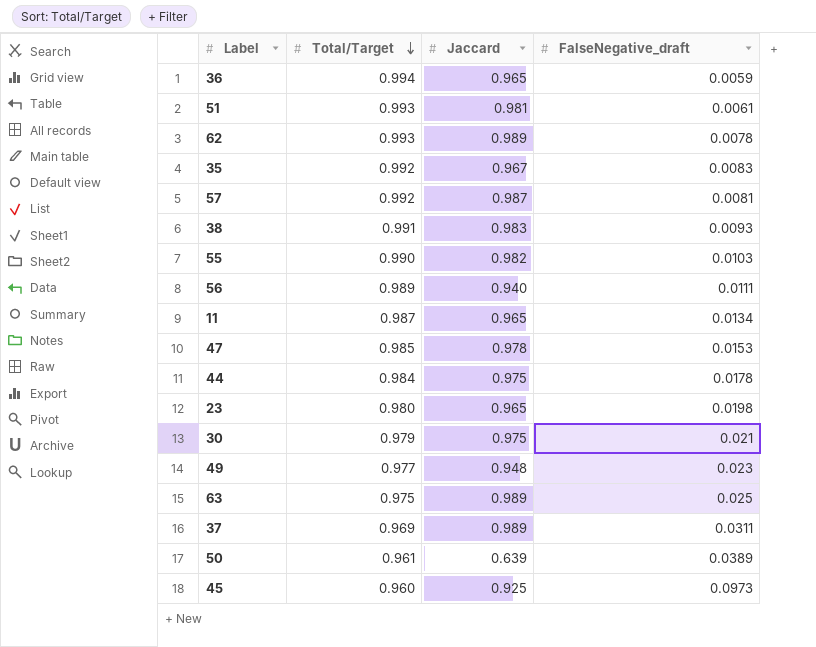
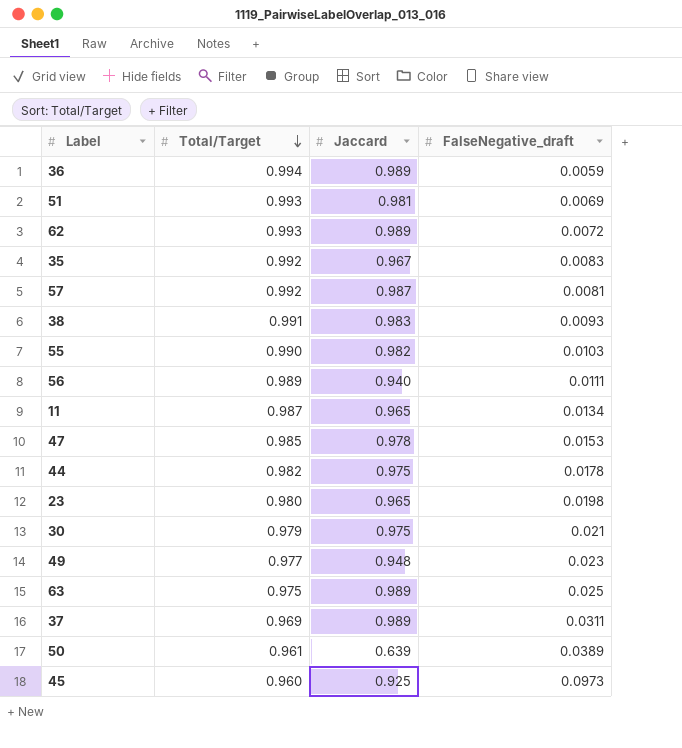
36 | Jaccard: 0.965 -> 0.989
51 | FalseNegative_draft: 0.0061 -> 0.0069
62 | FalseNegative_draft: 0.0078 -> 0.0072
44 | Total/Target: 0.984 -> 0.982

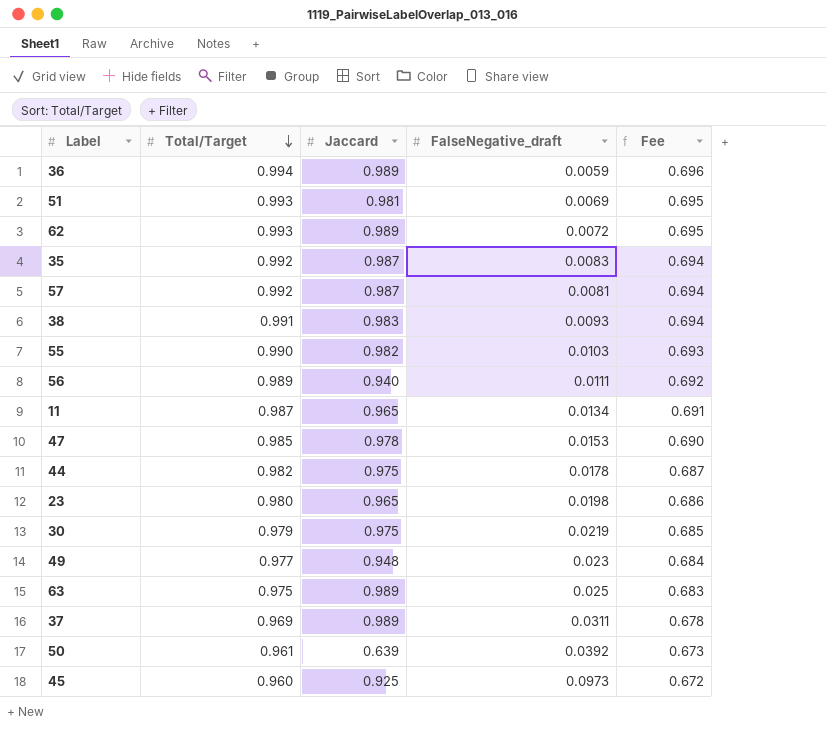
column Fee | formula: none -> [Total/Target] * 0.7
35 | Jaccard: 0.967 -> 0.987
30 | FalseNegative_draft: 0.021 -> 0.0219
50 | FalseNegative_draft: 0.0389 -> 0.0392

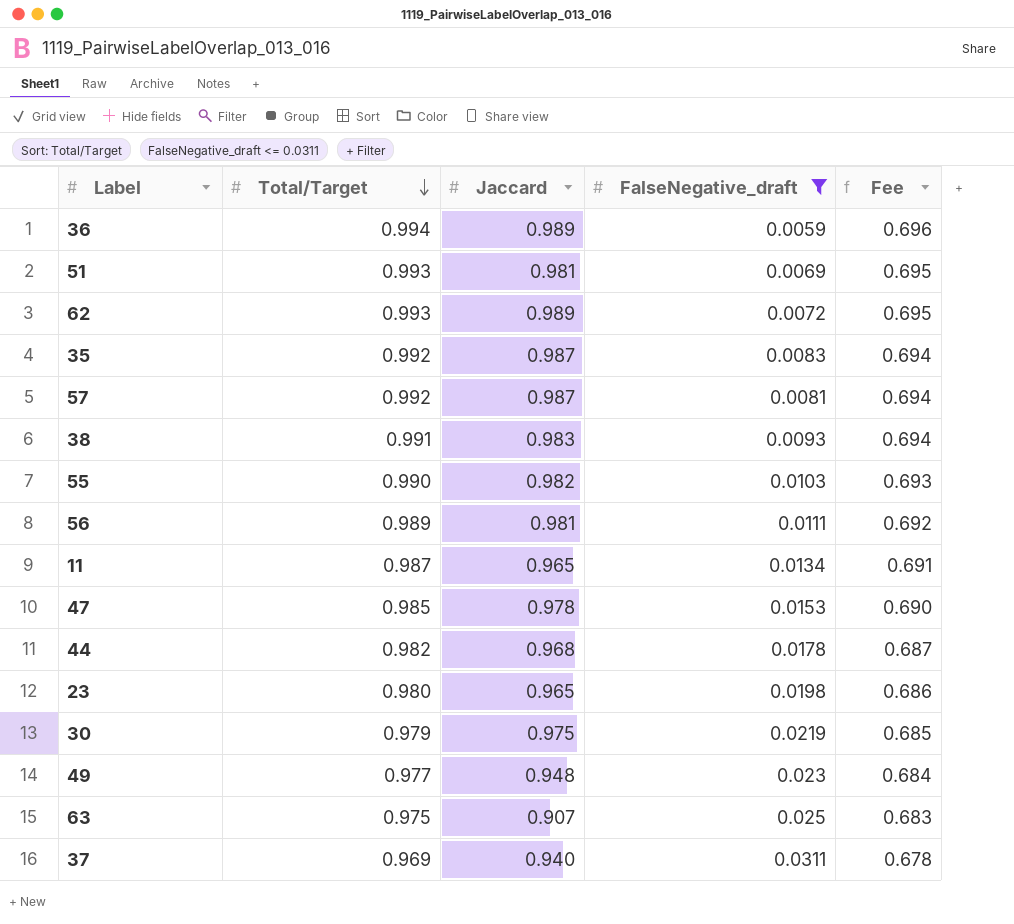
filter: none -> FalseNegative_draft <= 0.0311
56 | Jaccard: 0.940 -> 0.981
44 | Jaccard: 0.975 -> 0.968
63 | Jaccard: 0.989 -> 0.907
37 | Jaccard: 0.989 -> 0.940

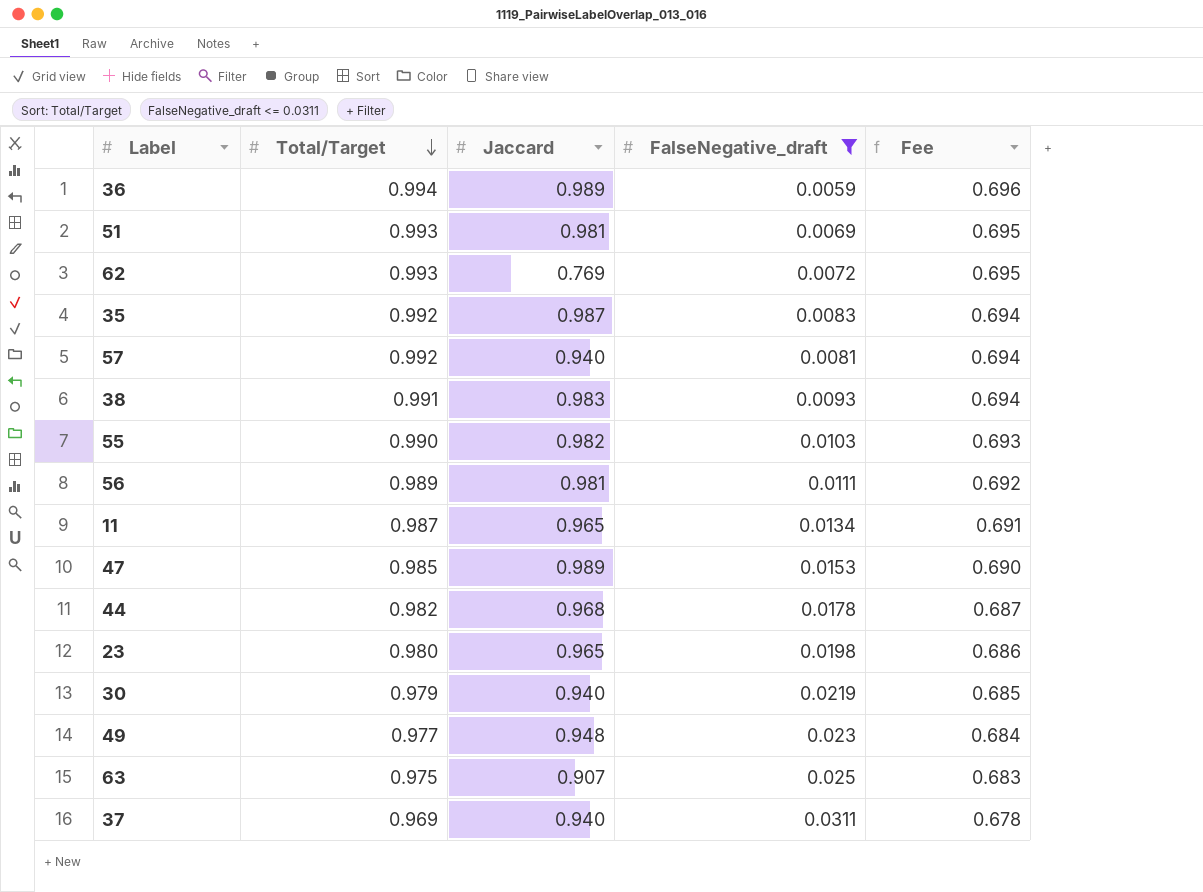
62 | Jaccard: 0.989 -> 0.769
57 | Jaccard: 0.987 -> 0.940
47 | Jaccard: 0.978 -> 0.989
30 | Jaccard: 0.975 -> 0.940

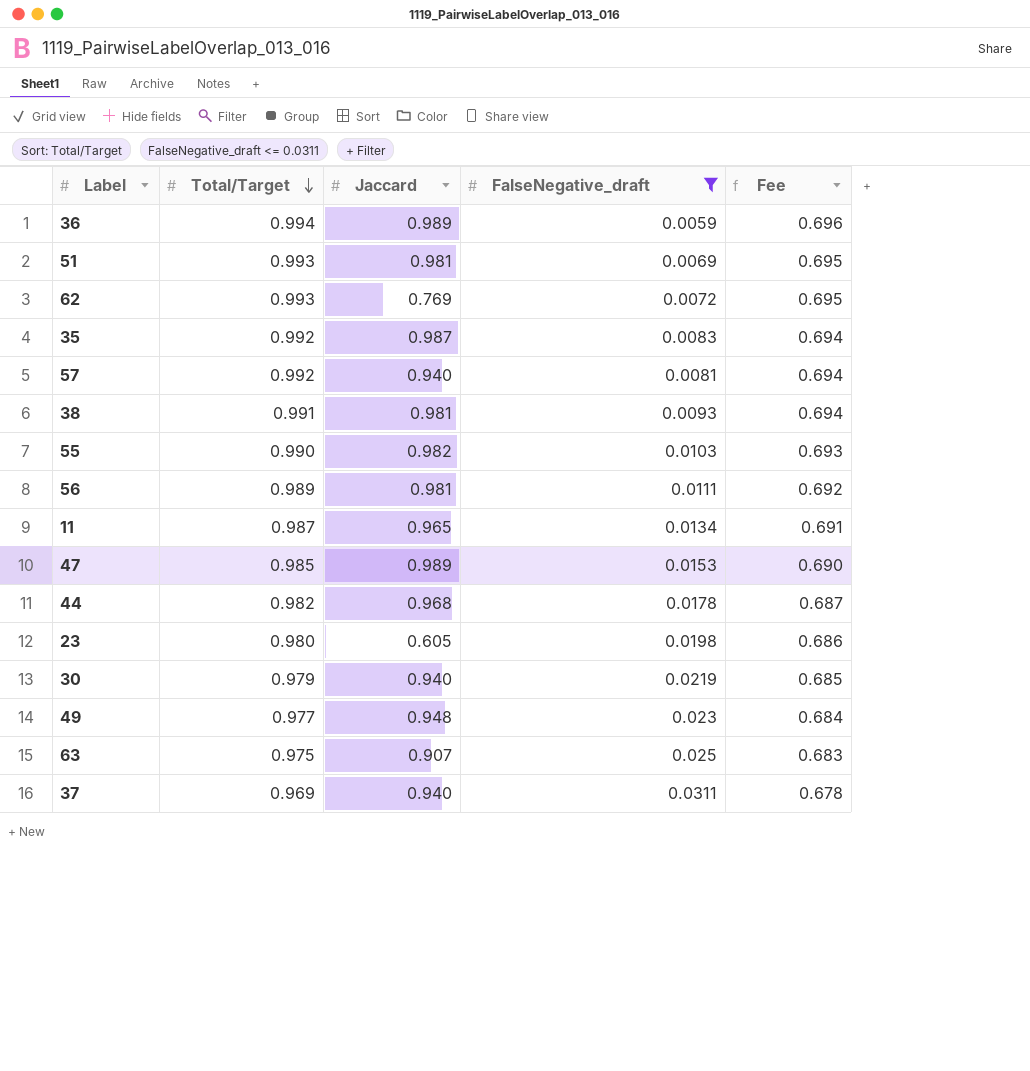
38 | Jaccard: 0.983 -> 0.981
23 | Jaccard: 0.965 -> 0.605

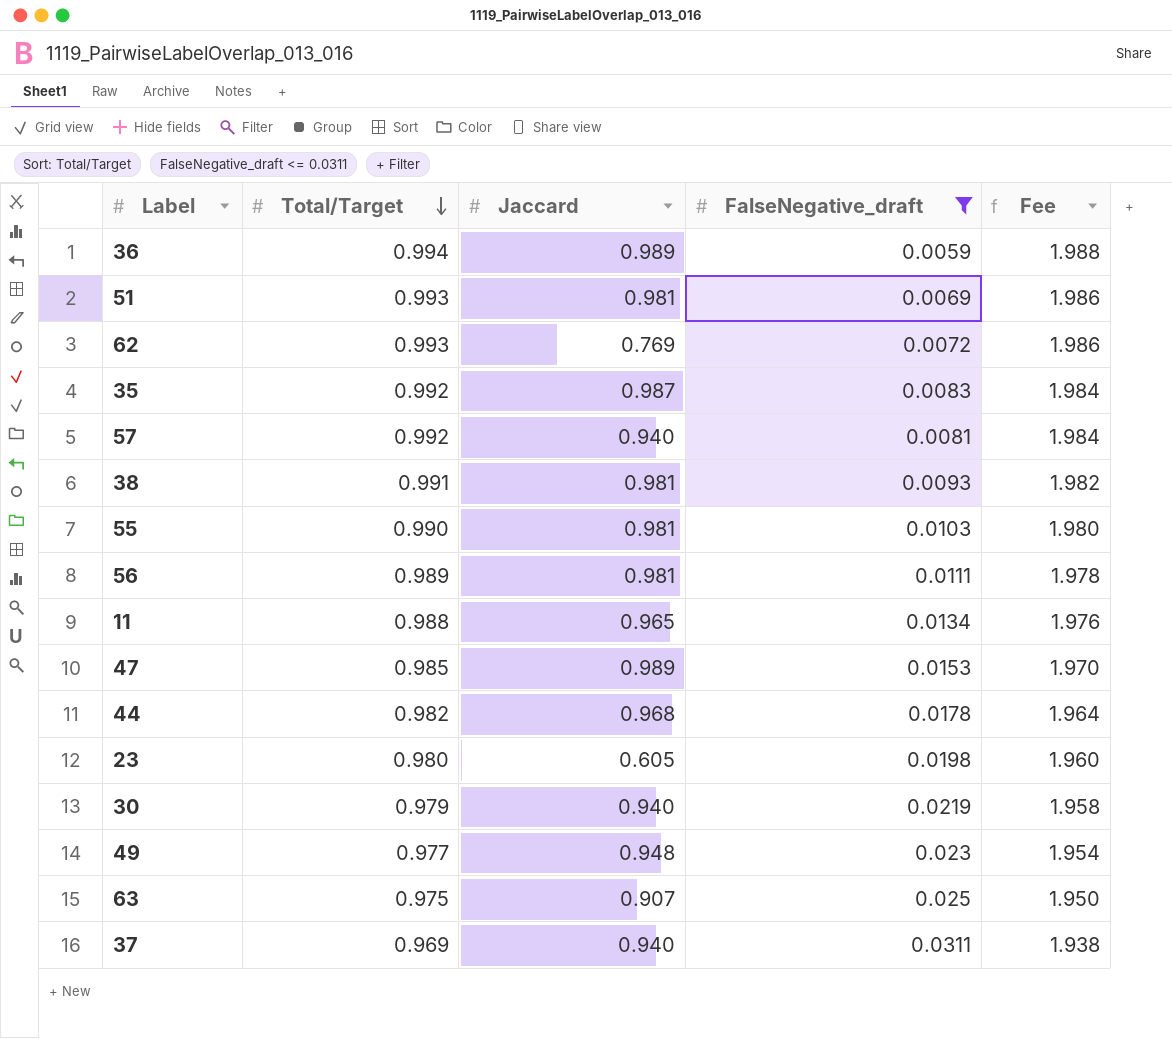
column Fee | formula: [Total/Target] * 0.7 -> [Total/Target] * 2
55 | Jaccard: 0.982 -> 0.981
11 | Total/Target: 0.987 -> 0.988

